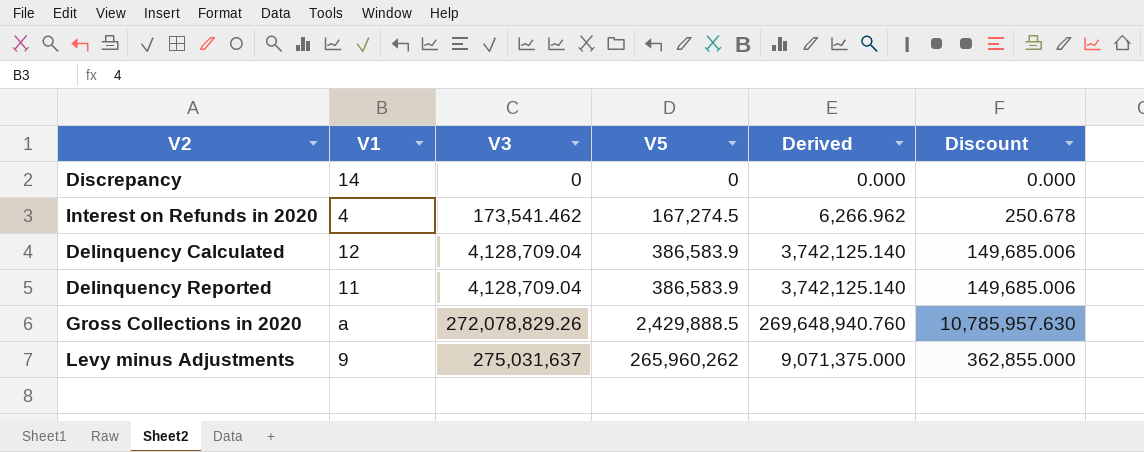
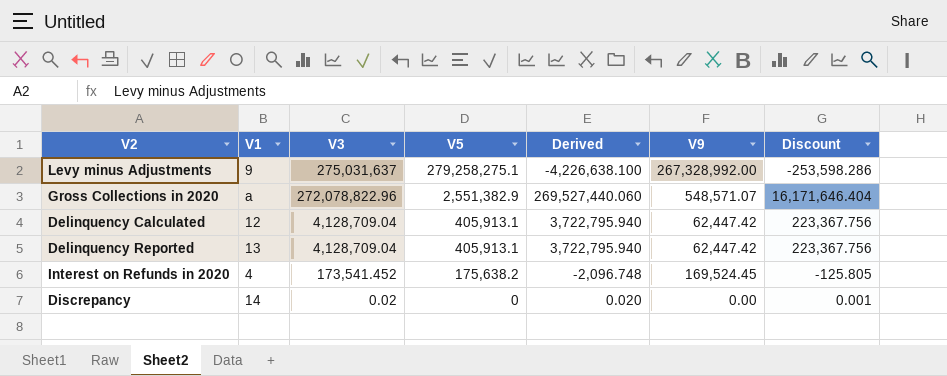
row order: V3 ascending -> V3 descending
column V9 | position: none -> 6
column Discount | formula: [Derived] * 0.04 -> [Derived] * 0.06
Levy minus Adjustments | V5: 265,960,262 -> 279,258,275.1
Levy minus Adjustments | Derived: 9,071,375.000 -> -4,226,638.100
Gross Collections in 2020 | V3: 272,078,829.26 -> 272,078,822.96
Gross Collections in 2020 | V5: 2,429,888.5 -> 2,551,382.9
Gross Collections in 2020 | Derived: 269,648,940.760 -> 269,527,440.060
Delinquency Calculated | V5: 386,583.9 -> 405,913.1
Delinquency Calculated | Derived: 3,742,125.140 -> 3,722,795.940
Delinquency Reported | V1: 11 -> 13
Delinquency Reported | V5: 386,583.9 -> 405,913.1
Delinquency Reported | Derived: 3,742,125.140 -> 3,722,795.940
Interest on Refunds in 2020 | V3: 173,541.462 -> 173,541.452
Interest on Refunds in 2020 | V5: 167,274.5 -> 175,638.2
Interest on Refunds in 2020 | Derived: 6,266.962 -> -2,096.748
Discrepancy | V3: 0 -> 0.02
Discrepancy | Derived: 0.000 -> 0.020

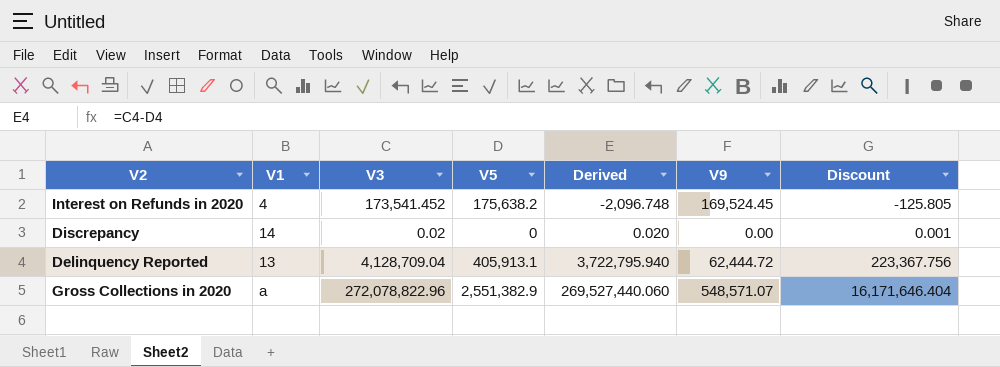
row order: V3 descending -> Derived ascending
row Levy minus Adjustments: 9 | 275,031,637 | 279,258,275.1 | -4,226,638.100 | 267,328,992.00 | -253,598.286 -> none
row Delinquency Calculated: 12 | 4,128,709.04 | 405,913.1 | 3,722,795.940 | 62,447.42 | 223,367.756 -> none
Delinquency Reported | V9: 62,447.42 -> 62,444.72

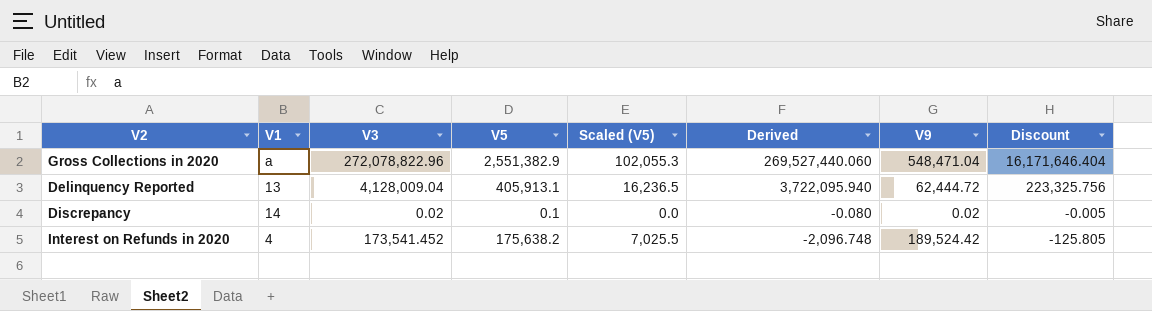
row order: Derived ascending -> Derived descending
column Scaled (V5) | formula: none -> [V5] * 0.04
Gross Collections in 2020 | V9: 548,571.07 -> 548,471.04
Delinquency Reported | V3: 4,128,709.04 -> 4,128,009.04
Delinquency Reported | Derived: 3,722,795.940 -> 3,722,095.940
Delinquency Reported | Discount: 223,367.756 -> 223,325.756
Discrepancy | V5: 0 -> 0.1
Discrepancy | Derived: 0.020 -> -0.080
Discrepancy | V9: 0.00 -> 0.02
Discrepancy | Discount: 0.001 -> -0.005
Interest on Refunds in 2020 | V9: 169,524.45 -> 189,524.42

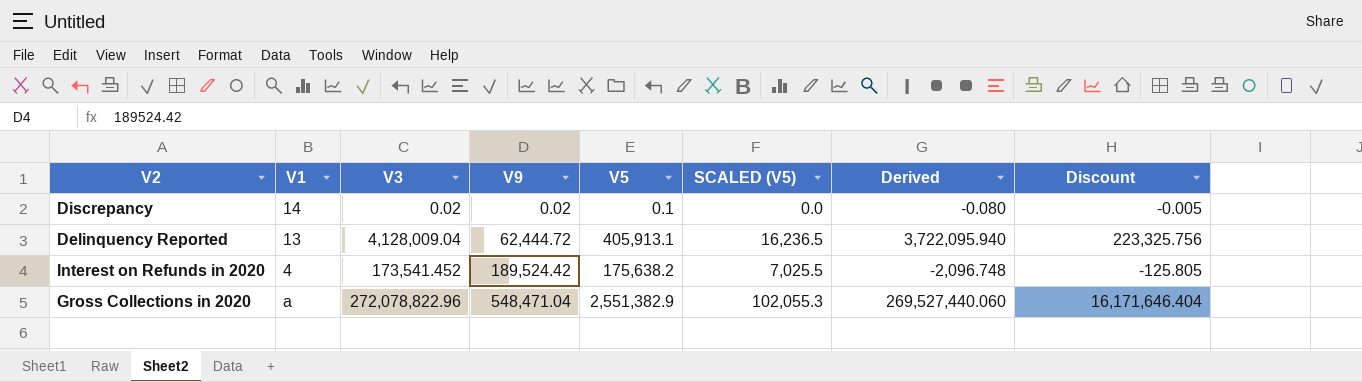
row order: Derived descending -> V9 ascending
column V9 | position: 7 -> 4
column name: Scaled (V5) -> SCALED (V5)

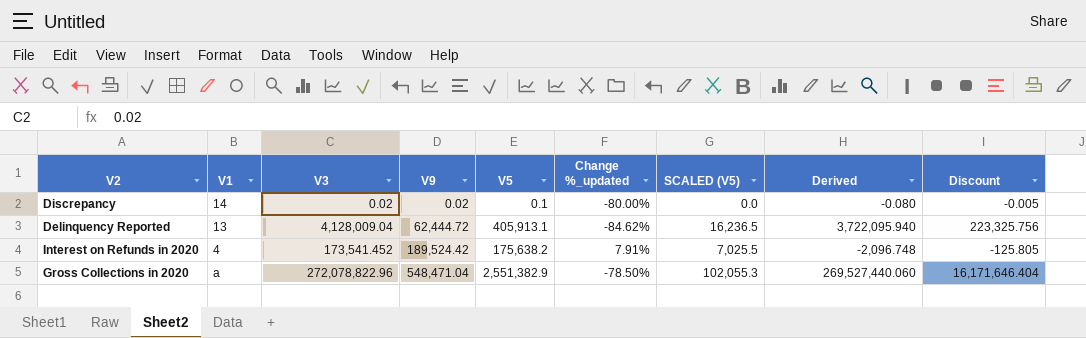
column Change %_updated | formula: none -> ([V9] - [V5]) / [V5]

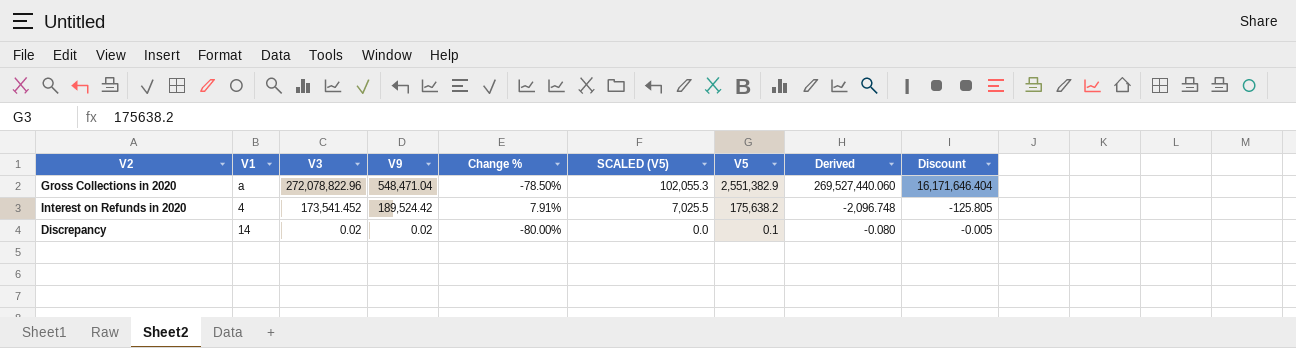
row order: V9 ascending -> V3 descending
column name: Change %_updated -> Change %
column V5 | position: 5 -> 7
row Delinquency Reported: 13 | 4,128,009.04 | 62,444.72 | 405,913.1 | -84.62% | 16,236.5 | 3,722,095.940 | 223,325.756 -> none

